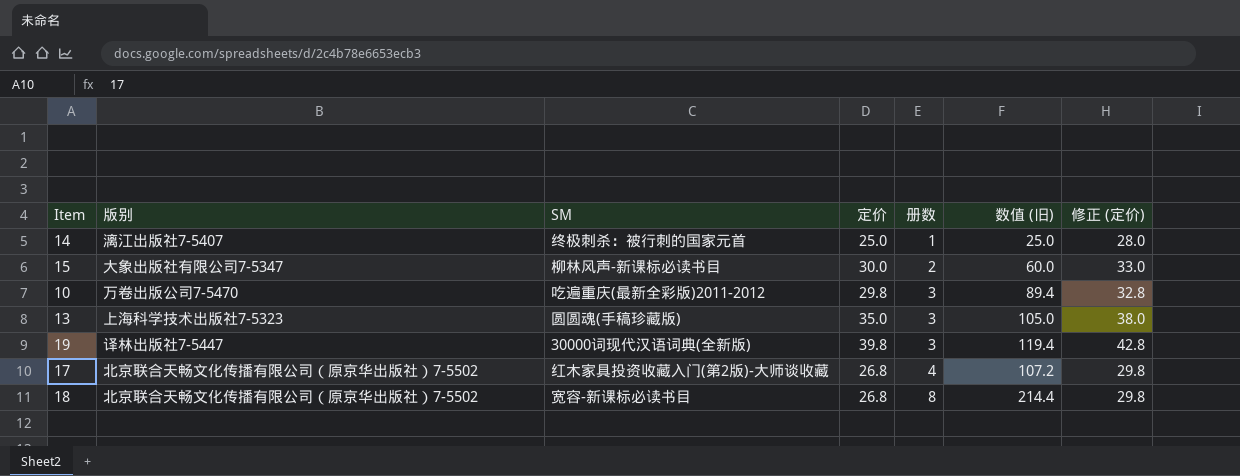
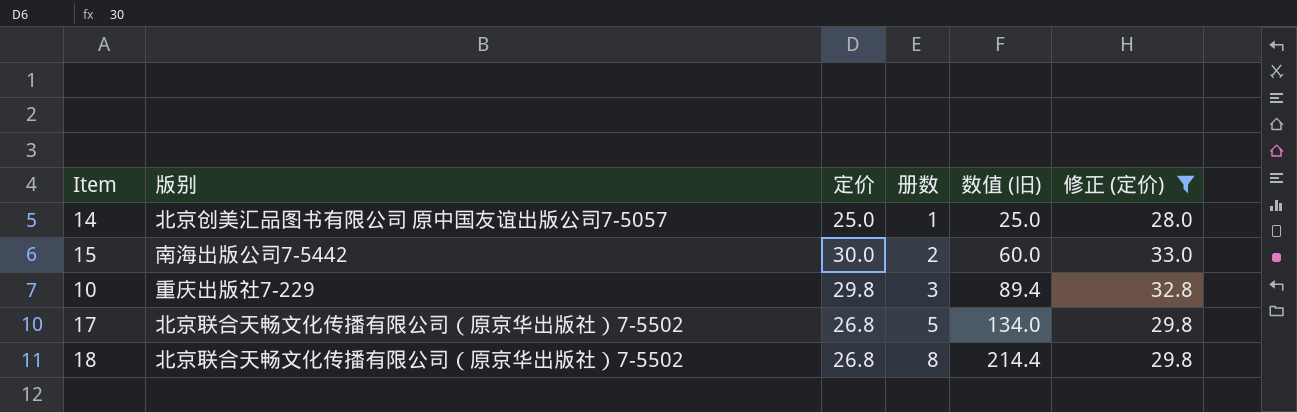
filter: none -> 修正 (定价) <= 33.0
column SM | position: 3 -> none
14 | 版别: 漓江出版社7-5407 -> 北京创美汇品图书有限公司 原中国友谊出版公司7-5057
15 | 版别: 大象出版社有限公司7-5347 -> 南海出版公司7-5442
10 | 版别: 万卷出版公司7-5470 -> 重庆出版社7-229
17 | 册数: 4 -> 5
17 | 数值 (旧): 107.2 -> 134.0

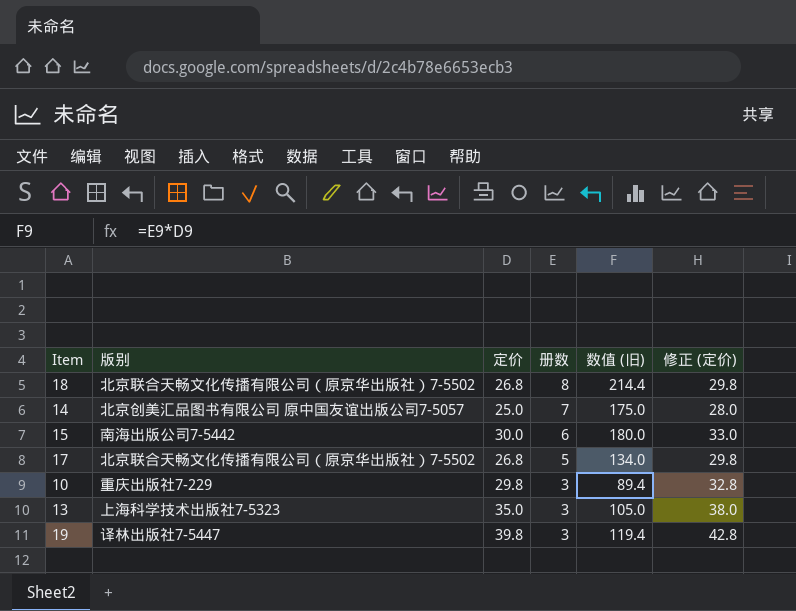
filter: 修正 (定价) <= 33.0 -> none
row order: 册数 ascending -> 册数 descending
14 | 册数: 1 -> 7
14 | 数值 (旧): 25.0 -> 175.0
15 | 册数: 2 -> 6
15 | 数值 (旧): 60.0 -> 180.0

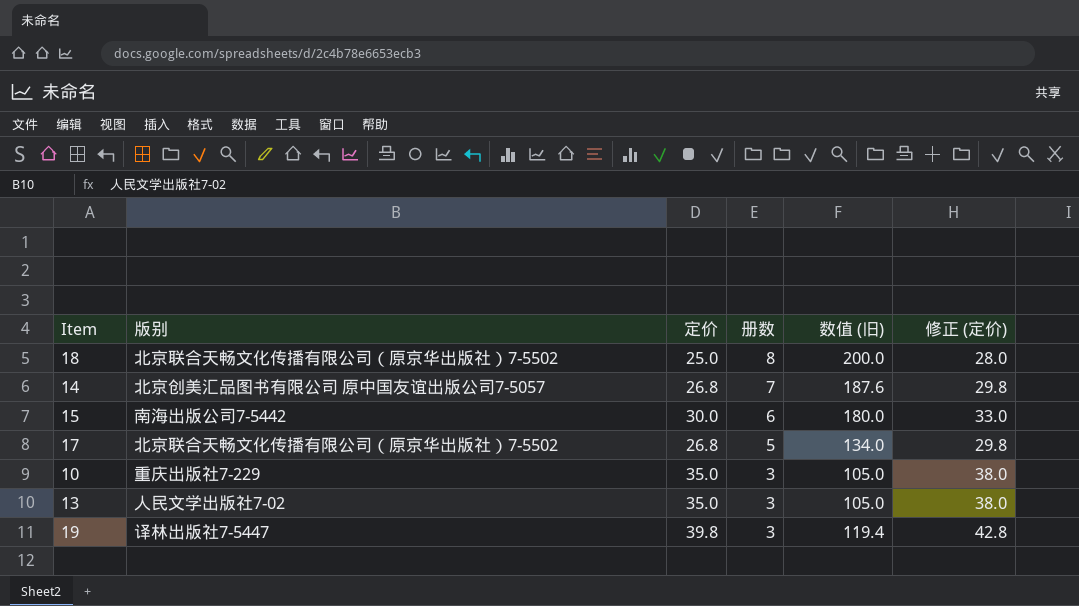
18 | 定价: 26.8 -> 25.0
18 | 数值 (旧): 214.4 -> 200.0
18 | 修正 (定价): 29.8 -> 28.0
14 | 定价: 25.0 -> 26.8
14 | 数值 (旧): 175.0 -> 187.6
14 | 修正 (定价): 28.0 -> 29.8
10 | 定价: 29.8 -> 35.0
10 | 数值 (旧): 89.4 -> 105.0
10 | 修正 (定价): 32.8 -> 38.0
13 | 版别: 上海科学技术出版社7-5323 -> 人民文学出版社7-02

